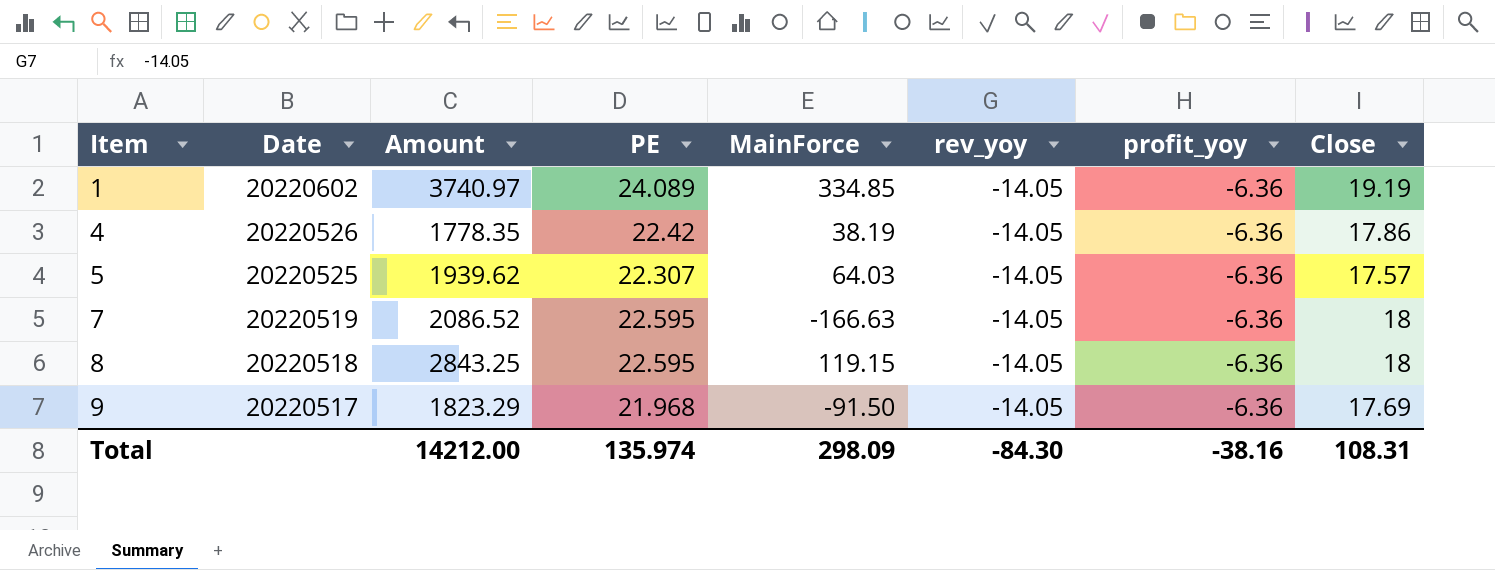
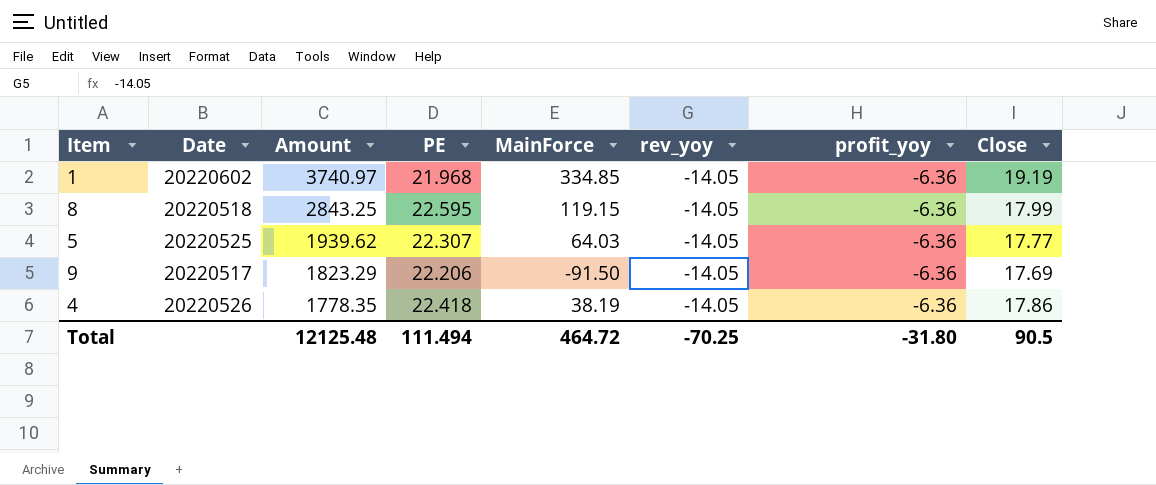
row order: Item ascending -> Amount descending
row 7: 20220519 | 2086.52 | 22.595 | -166.63 | -14.05 | -6.36 | 18 -> none
1 | PE: 24.089 -> 21.968
8 | Close: 18 -> 17.99
5 | Close: 17.57 -> 17.77
9 | PE: 21.968 -> 22.206
4 | PE: 22.42 -> 22.418
Total | Amount: 14212.00 -> 12125.48
Total | PE: 135.974 -> 111.494
Total | MainForce: 298.09 -> 464.72
Total | rev_yoy: -84.30 -> -70.25
Total | profit_yoy: -38.16 -> -31.80
Total | Close: 108.31 -> 90.5

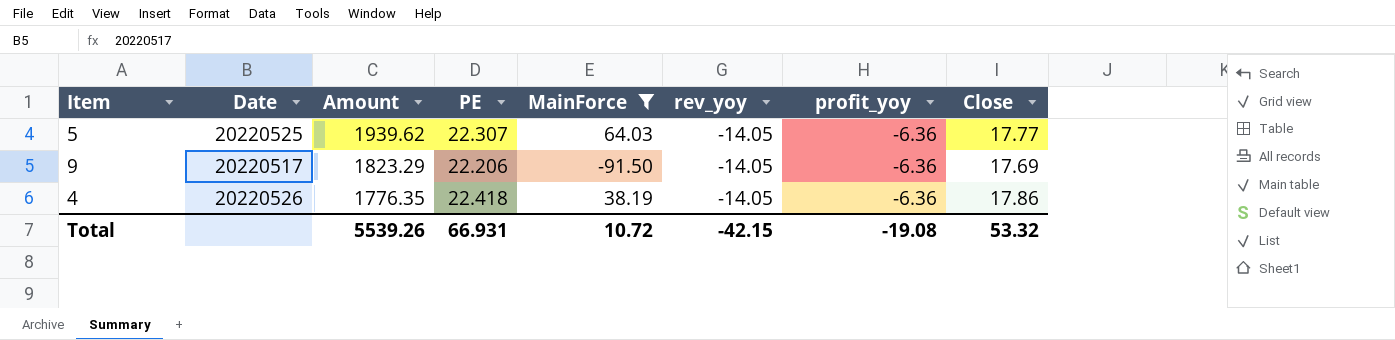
filter: none -> MainForce <= 64.03
4 | Amount: 1778.35 -> 1776.35
Total | Amount: 12125.48 -> 5539.26
Total | PE: 111.494 -> 66.931
Total | MainForce: 464.72 -> 10.72
Total | rev_yoy: -70.25 -> -42.15
Total | profit_yoy: -31.80 -> -19.08
Total | Close: 90.5 -> 53.32

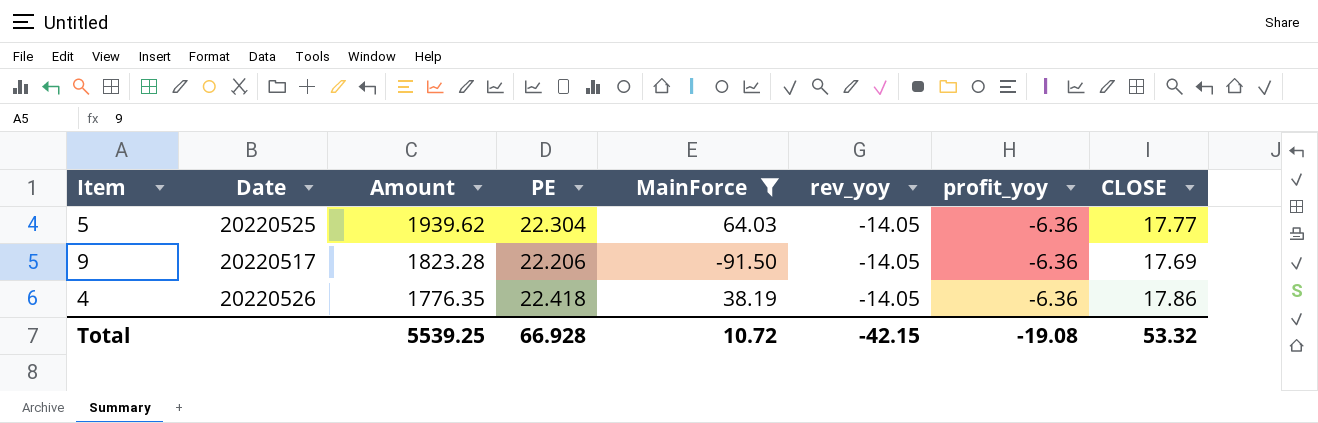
column name: Close -> CLOSE
5 | PE: 22.307 -> 22.304
9 | Amount: 1823.29 -> 1823.28
Total | Amount: 5539.26 -> 5539.25
Total | PE: 66.931 -> 66.928

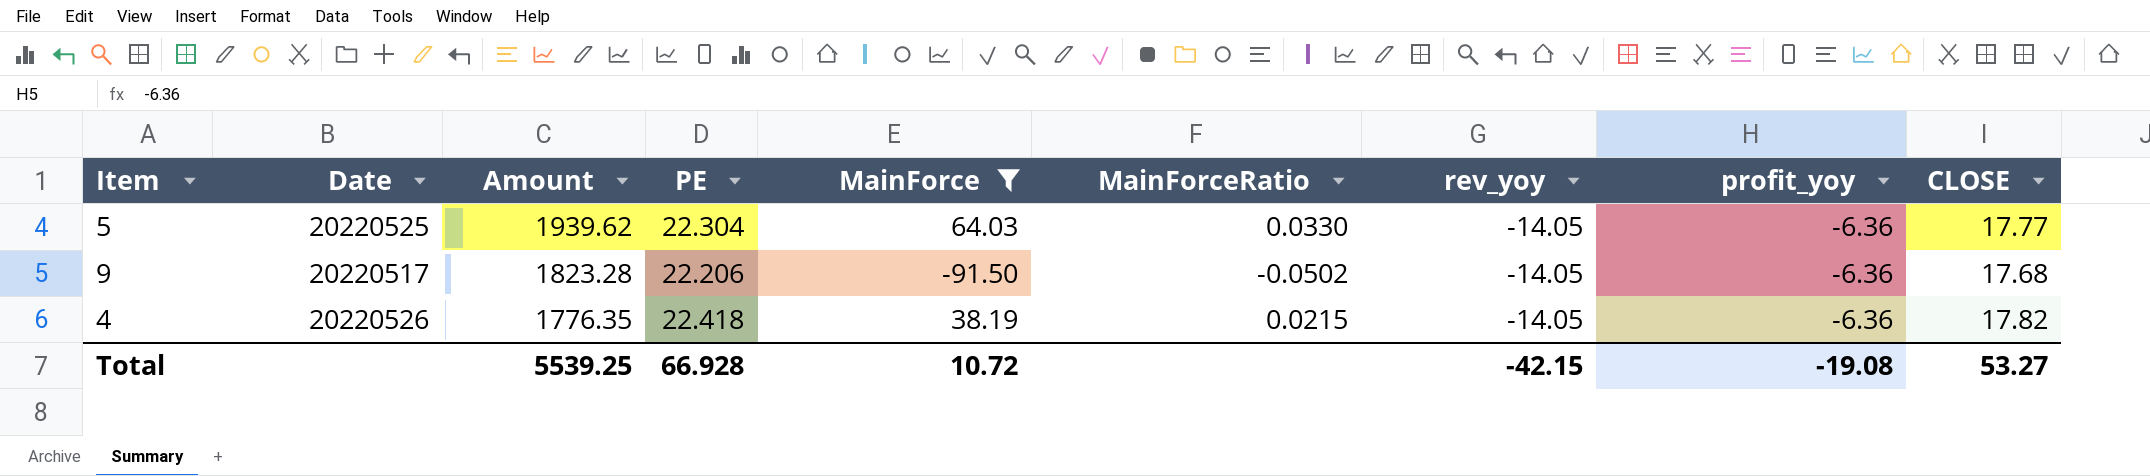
column MainForceRatio | formula: none -> [MainForce] / [Amount]
9 | CLOSE: 17.69 -> 17.68
4 | CLOSE: 17.86 -> 17.82
Total | CLOSE: 53.32 -> 53.27

